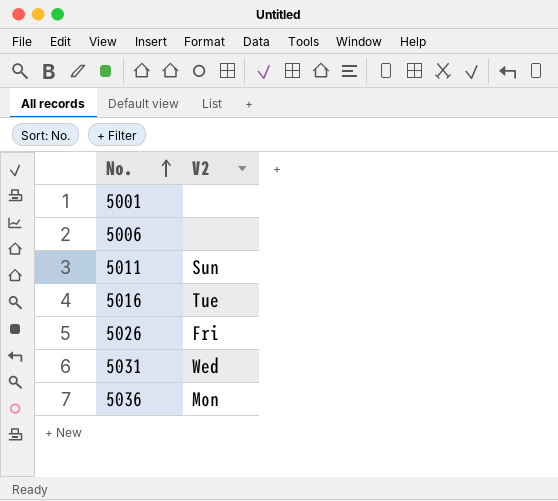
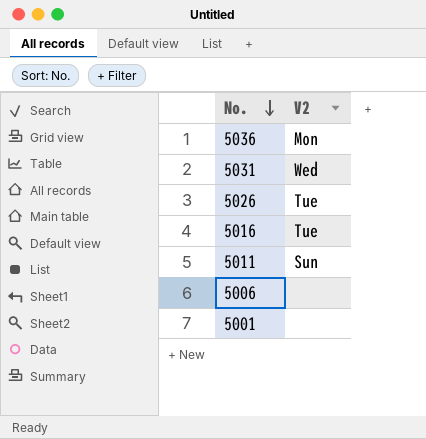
row order: No. ascending -> No. descending
5026 | V2: Fri -> Tue

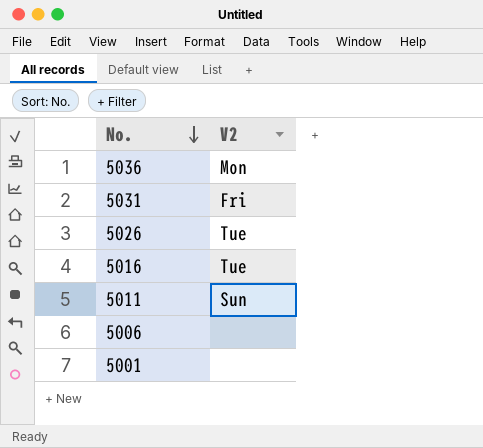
5031 | V2: Wed -> Fri

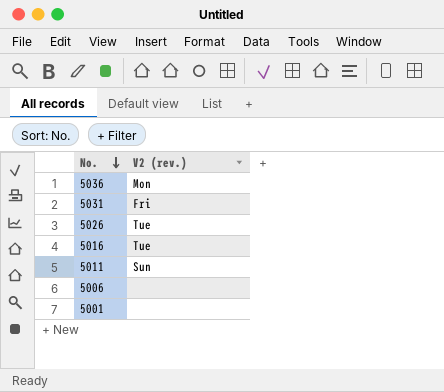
column name: V2 -> V2 (rev.)

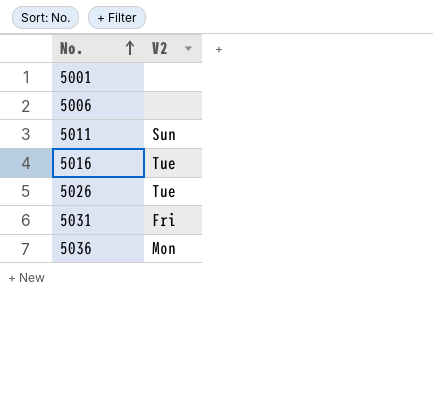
row order: No. descending -> No. ascending
column name: V2 (rev.) -> V2

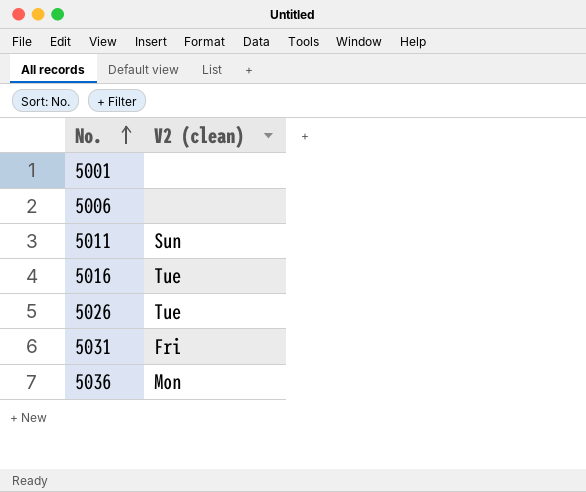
column name: V2 -> V2 (clean)

